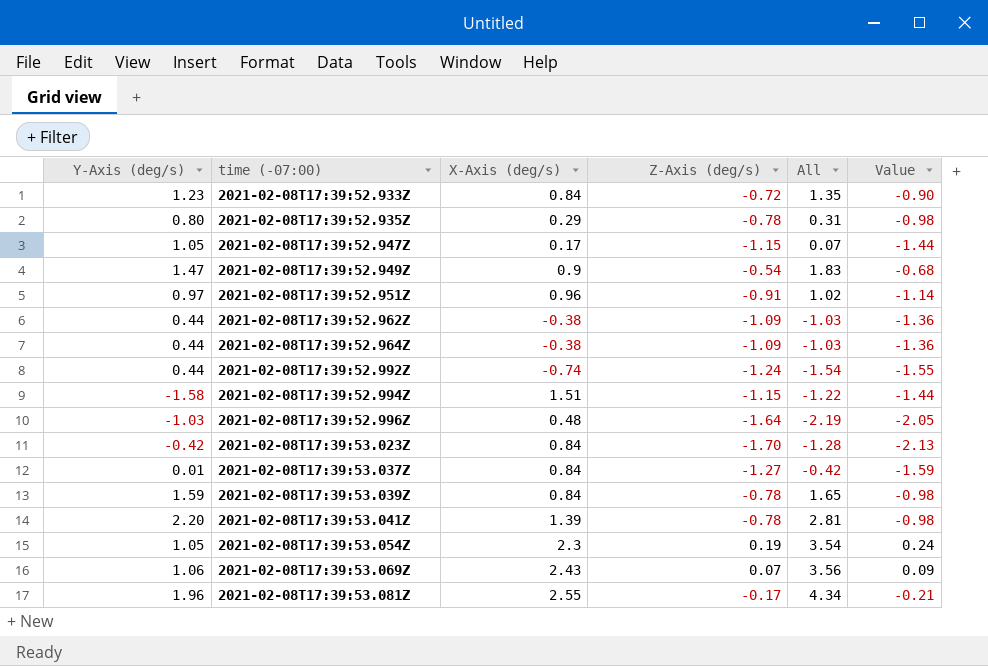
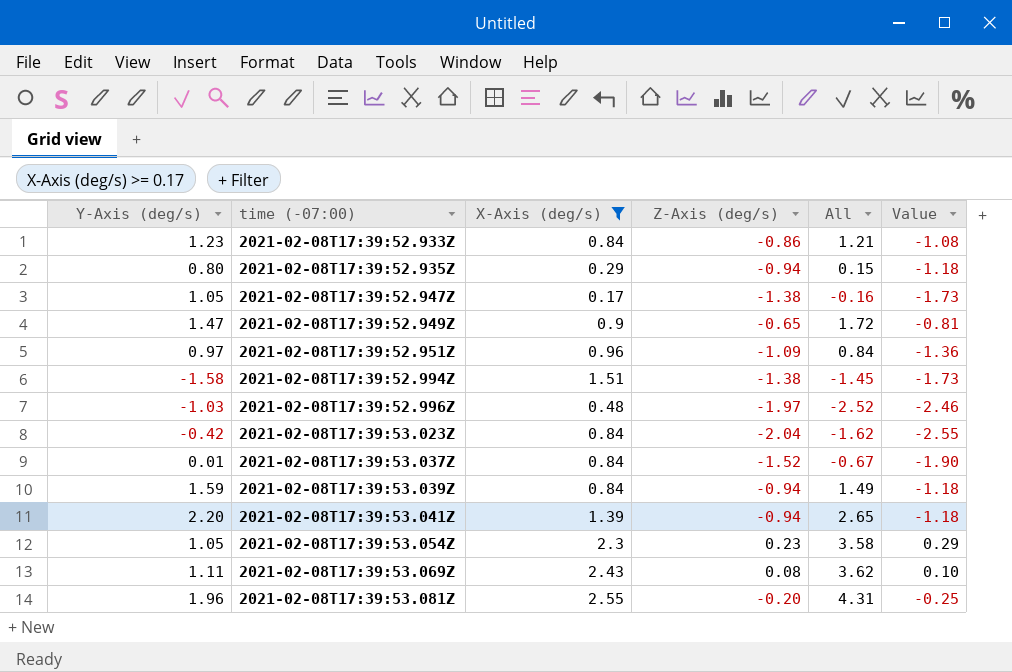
filter: none -> X-Axis (deg/s) >= 0.17
2021-02-08T17:39:52.933Z | Z-Axis (deg/s): -0.72 -> -0.86
2021-02-08T17:39:52.933Z | All: 1.35 -> 1.21
2021-02-08T17:39:52.933Z | Value: -0.90 -> -1.08
2021-02-08T17:39:52.935Z | Z-Axis (deg/s): -0.78 -> -0.94
2021-02-08T17:39:52.935Z | All: 0.31 -> 0.15
2021-02-08T17:39:52.935Z | Value: -0.98 -> -1.18
2021-02-08T17:39:52.947Z | Z-Axis (deg/s): -1.15 -> -1.38
2021-02-08T17:39:52.947Z | All: 0.07 -> -0.16
2021-02-08T17:39:52.947Z | Value: -1.44 -> -1.73
2021-02-08T17:39:52.949Z | Z-Axis (deg/s): -0.54 -> -0.65
2021-02-08T17:39:52.949Z | All: 1.83 -> 1.72
2021-02-08T17:39:52.949Z | Value: -0.68 -> -0.81
2021-02-08T17:39:52.951Z | Z-Axis (deg/s): -0.91 -> -1.09
2021-02-08T17:39:52.951Z | All: 1.02 -> 0.84
2021-02-08T17:39:52.951Z | Value: -1.14 -> -1.36
2021-02-08T17:39:52.994Z | Z-Axis (deg/s): -1.15 -> -1.38
2021-02-08T17:39:52.994Z | All: -1.22 -> -1.45
2021-02-08T17:39:52.994Z | Value: -1.44 -> -1.73
2021-02-08T17:39:52.996Z | Z-Axis (deg/s): -1.64 -> -1.97
2021-02-08T17:39:52.996Z | All: -2.19 -> -2.52
2021-02-08T17:39:52.996Z | Value: -2.05 -> -2.46
2021-02-08T17:39:53.023Z | Z-Axis (deg/s): -1.70 -> -2.04
2021-02-08T17:39:53.023Z | All: -1.28 -> -1.62
2021-02-08T17:39:53.023Z | Value: -2.13 -> -2.55
2021-02-08T17:39:53.037Z | Z-Axis (deg/s): -1.27 -> -1.52
2021-02-08T17:39:53.037Z | All: -0.42 -> -0.67
2021-02-08T17:39:53.037Z | Value: -1.59 -> -1.90
2021-02-08T17:39:53.039Z | Z-Axis (deg/s): -0.78 -> -0.94
2021-02-08T17:39:53.039Z | All: 1.65 -> 1.49
2021-02-08T17:39:53.039Z | Value: -0.98 -> -1.18
2021-02-08T17:39:53.041Z | Z-Axis (deg/s): -0.78 -> -0.94
2021-02-08T17:39:53.041Z | All: 2.81 -> 2.65
2021-02-08T17:39:53.041Z | Value: -0.98 -> -1.18
2021-02-08T17:39:53.054Z | Z-Axis (deg/s): 0.19 -> 0.23
2021-02-08T17:39:53.054Z | All: 3.54 -> 3.58
2021-02-08T17:39:53.054Z | Value: 0.24 -> 0.29
2021-02-08T17:39:53.069Z | Y-Axis (deg/s): 1.06 -> 1.11
2021-02-08T17:39:53.069Z | Z-Axis (deg/s): 0.07 -> 0.08
2021-02-08T17:39:53.069Z | All: 3.56 -> 3.62
2021-02-08T17:39:53.069Z | Value: 0.09 -> 0.10
2021-02-08T17:39:53.081Z | Z-Axis (deg/s): -0.17 -> -0.20
2021-02-08T17:39:53.081Z | All: 4.34 -> 4.31
2021-02-08T17:39:53.081Z | Value: -0.21 -> -0.25

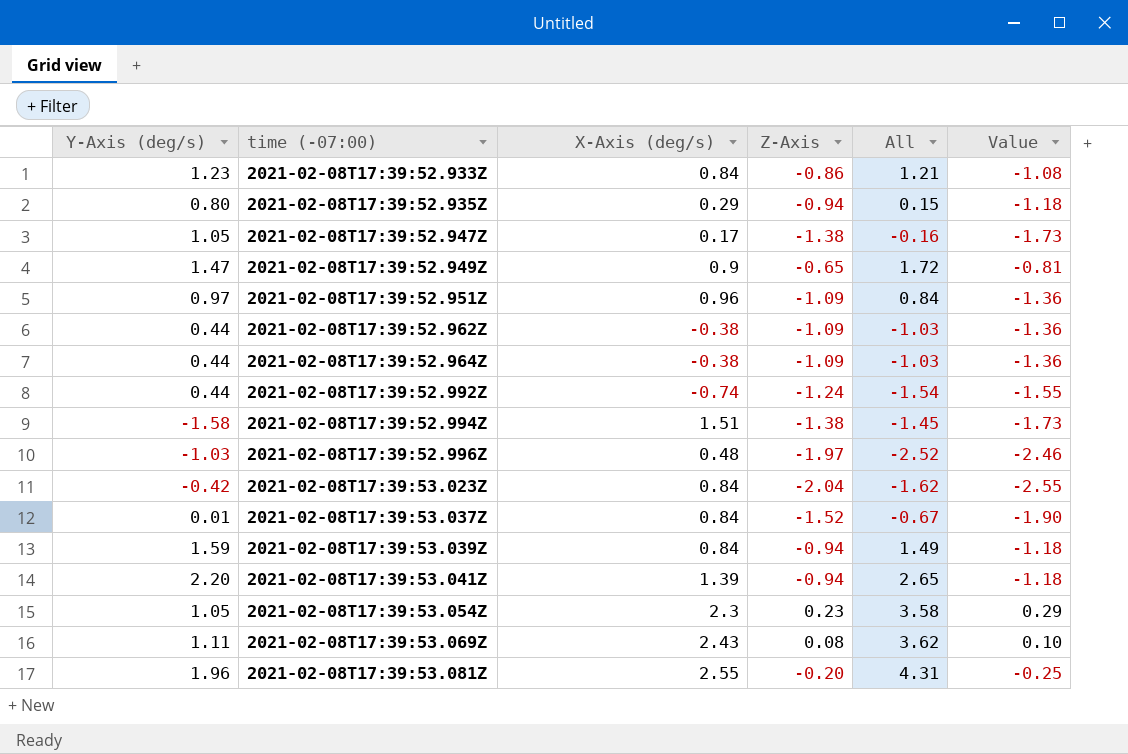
filter: X-Axis (deg/s) >= 0.17 -> none
column name: Z-Axis (deg/s) -> Z-Axis

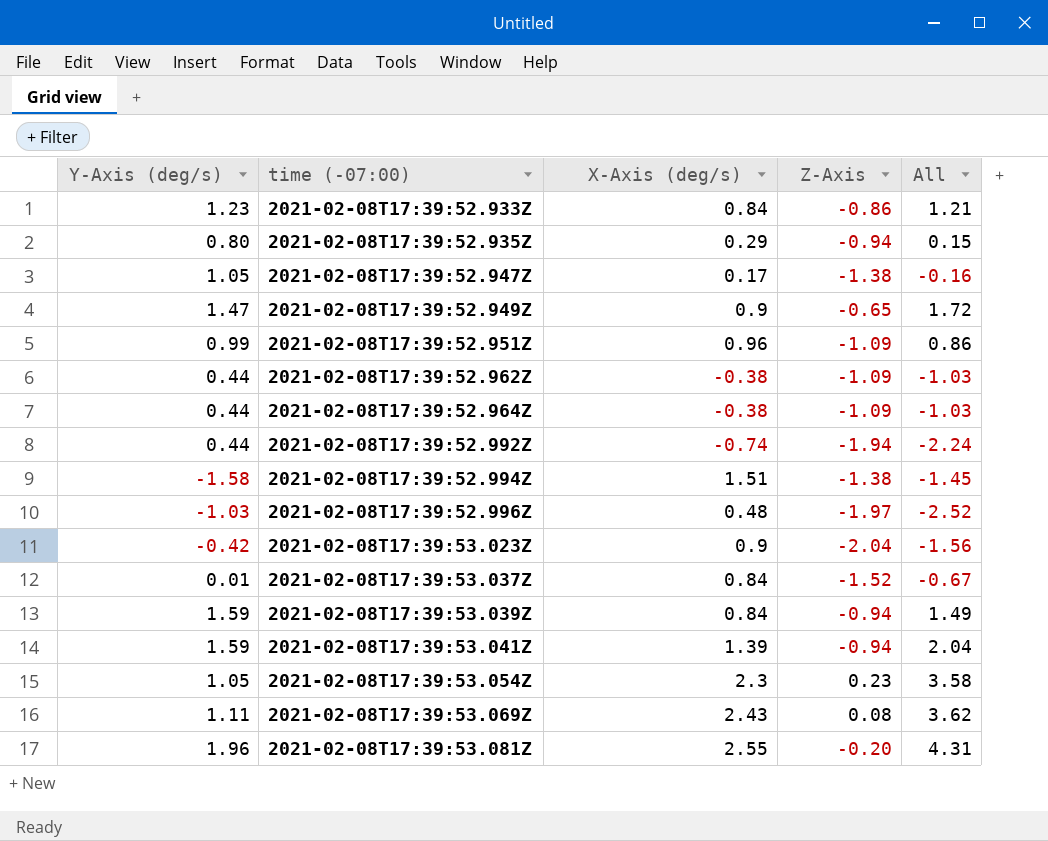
column Value | formula: [Z-Axis] * 1.25 -> none
2021-02-08T17:39:52.951Z | Y-Axis (deg/s): 0.97 -> 0.99
2021-02-08T17:39:52.951Z | All: 0.84 -> 0.86
2021-02-08T17:39:52.992Z | Z-Axis: -1.24 -> -1.94
2021-02-08T17:39:52.992Z | All: -1.54 -> -2.24
2021-02-08T17:39:53.023Z | X-Axis (deg/s): 0.84 -> 0.9
2021-02-08T17:39:53.023Z | All: -1.62 -> -1.56
2021-02-08T17:39:53.041Z | Y-Axis (deg/s): 2.20 -> 1.59
2021-02-08T17:39:53.041Z | All: 2.65 -> 2.04

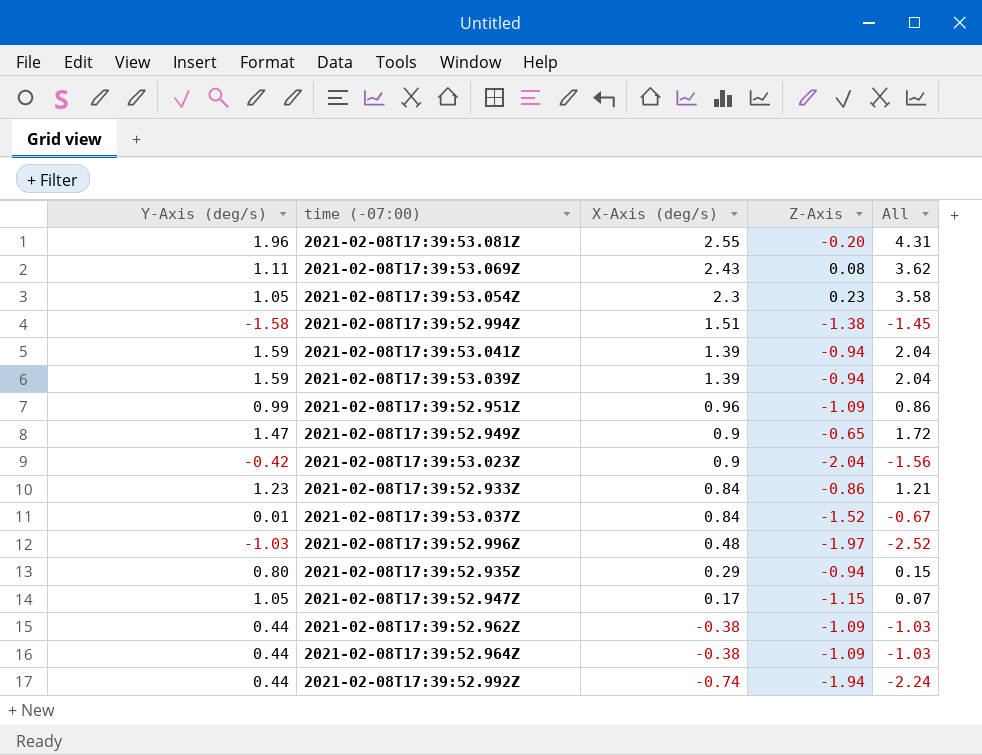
row order: time (-07:00) ascending -> X-Axis (deg/s) descending
2021-02-08T17:39:53.039Z | X-Axis (deg/s): 0.84 -> 1.39
2021-02-08T17:39:53.039Z | All: 1.49 -> 2.04
2021-02-08T17:39:52.947Z | Z-Axis: -1.38 -> -1.15
2021-02-08T17:39:52.947Z | All: -0.16 -> 0.07

